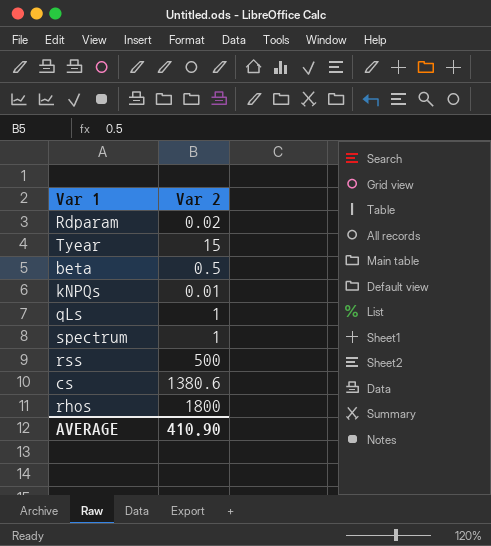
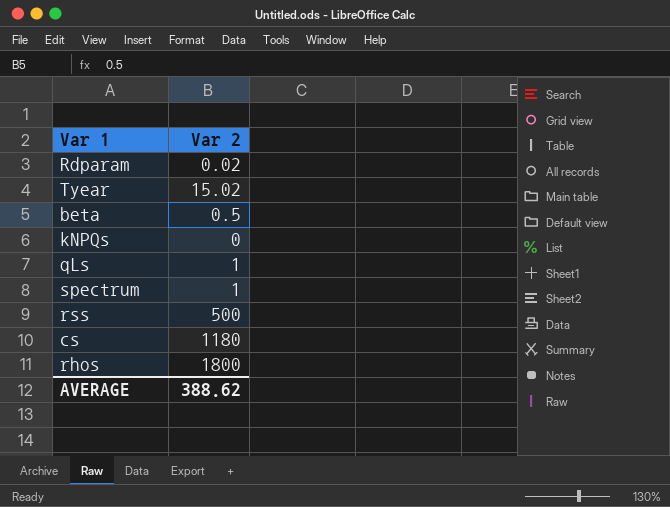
Tyear | Var 2: 15 -> 15.02
kNPQs | Var 2: 0.01 -> 0
cs | Var 2: 1380.6 -> 1180
AVERAGE | Var 2: 410.90 -> 388.62

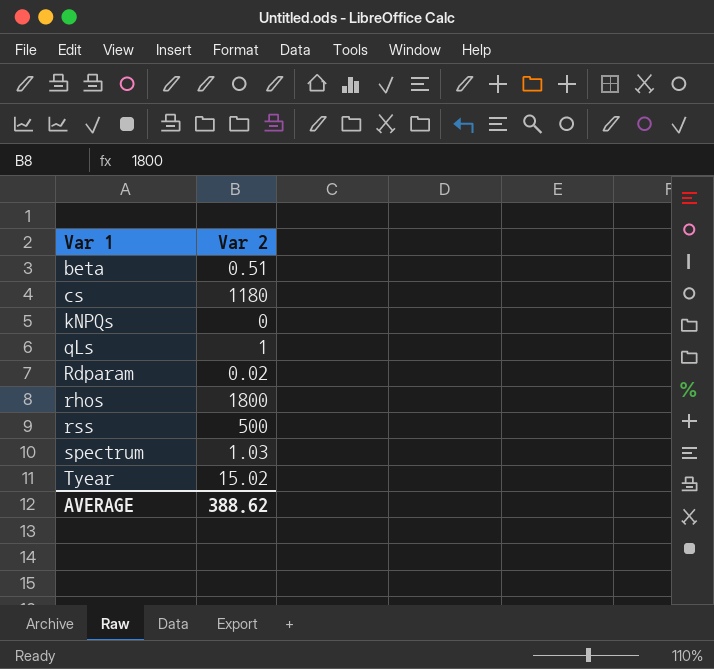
row order: none -> Var 1 ascending
beta | Var 2: 0.5 -> 0.51
spectrum | Var 2: 1 -> 1.03

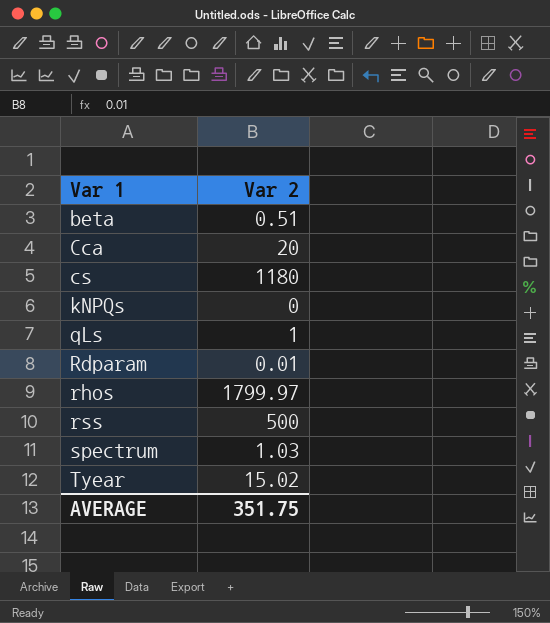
row Cca: none -> 20
Rdparam | Var 2: 0.02 -> 0.01
rhos | Var 2: 1800 -> 1799.97
AVERAGE | Var 2: 388.62 -> 351.75

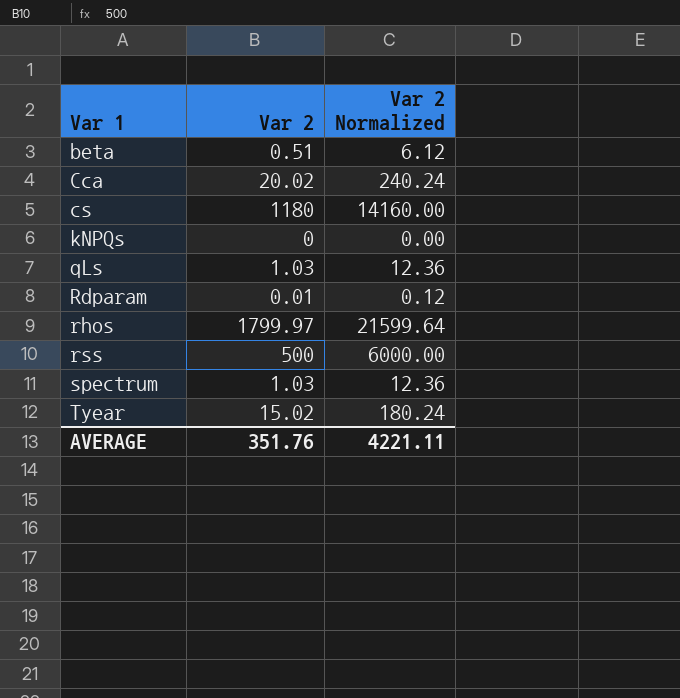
column Var 2 Normalized | formula: none -> [Var 2] * 12
Cca | Var 2: 20 -> 20.02
qLs | Var 2: 1 -> 1.03
AVERAGE | Var 2: 351.75 -> 351.76

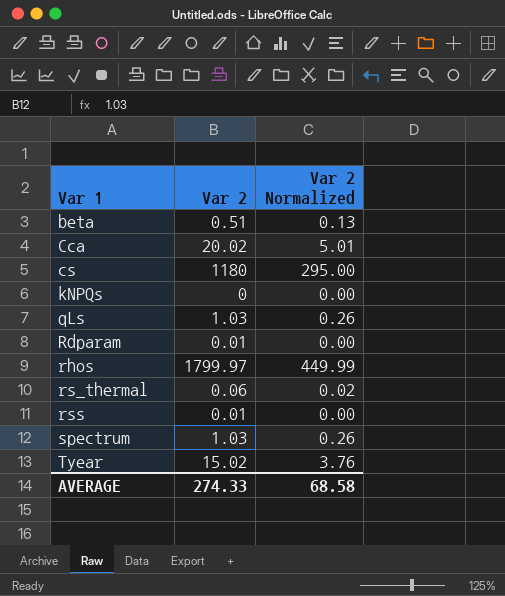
column Var 2 Normalized | formula: [Var 2] * 12 -> [Var 2] * 0.25
row rs_thermal: none -> 0.06 | 0.02
rss | Var 2: 500 -> 0.01
AVERAGE | Var 2: 351.76 -> 274.33
AVERAGE | Var 2 Normalized: 4221.11 -> 68.58

